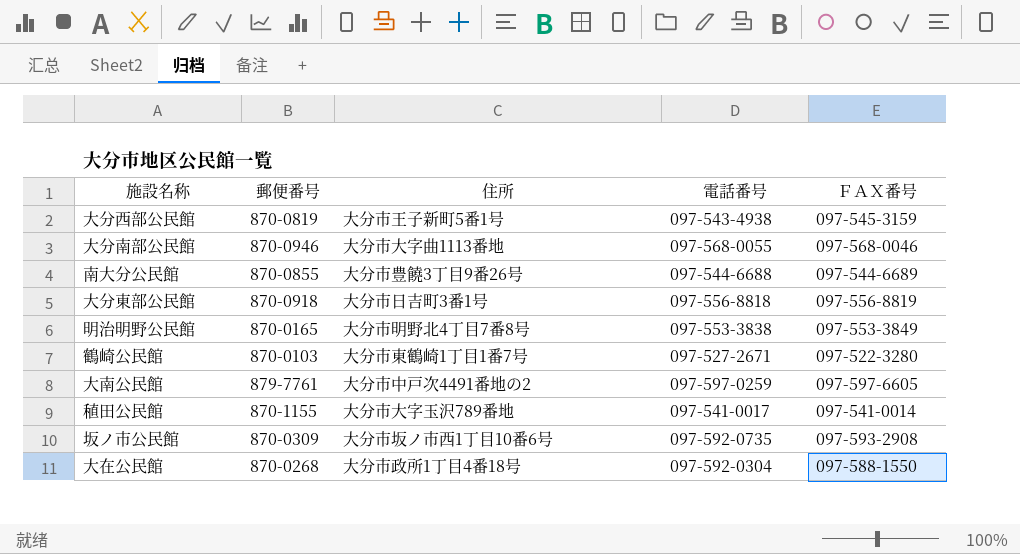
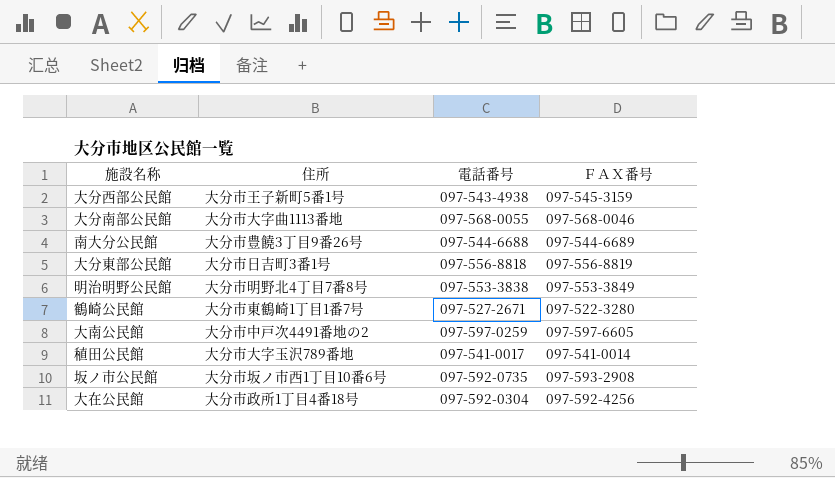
column 郵便番号 | position: 2 -> none
大在公民館 | ＦＡＸ番号: 097-588-1550 -> 097-592-4256

